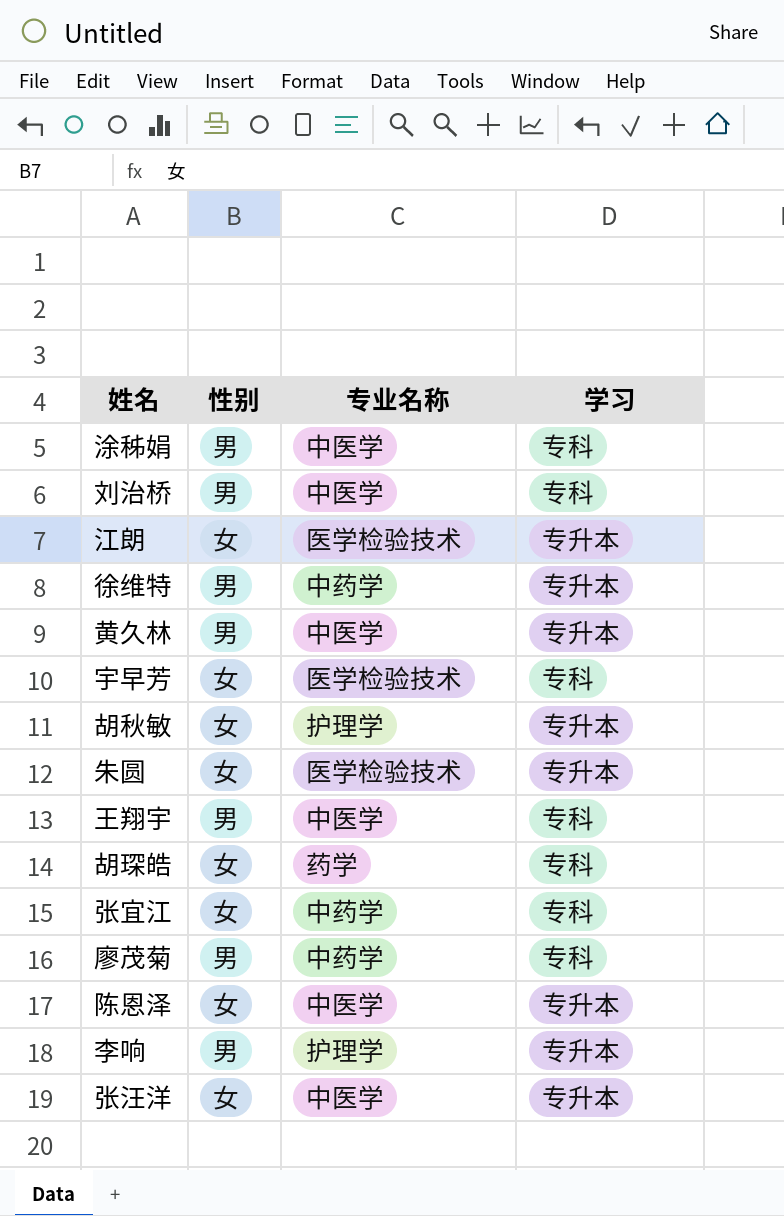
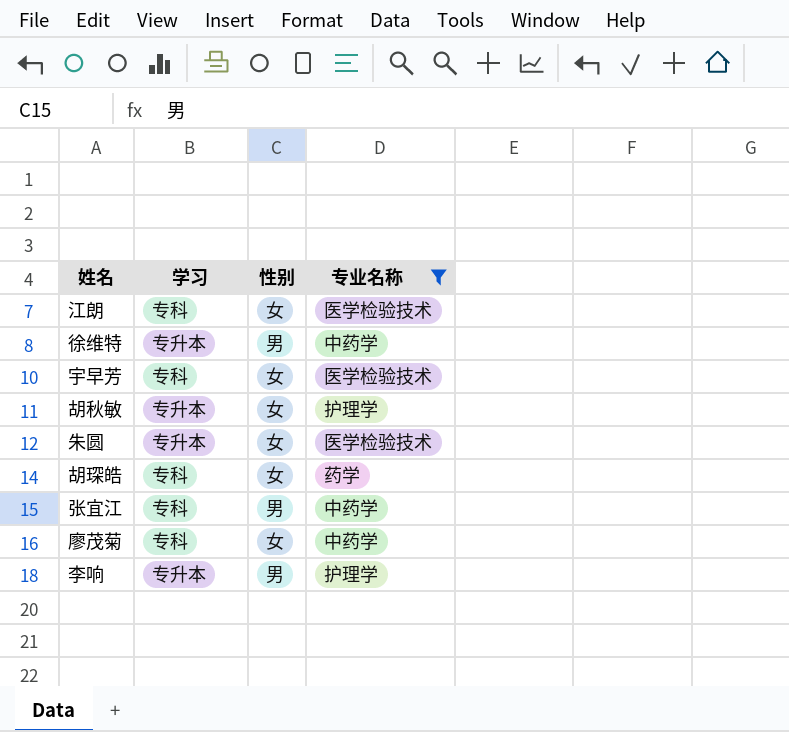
filter: none -> 专业名称 != 中医学
column 学习 | position: 4 -> 2
江朗 | 学习: 专升本 -> 专科
张宜江 | 性别: 女 -> 男
廖茂菊 | 性别: 男 -> 女

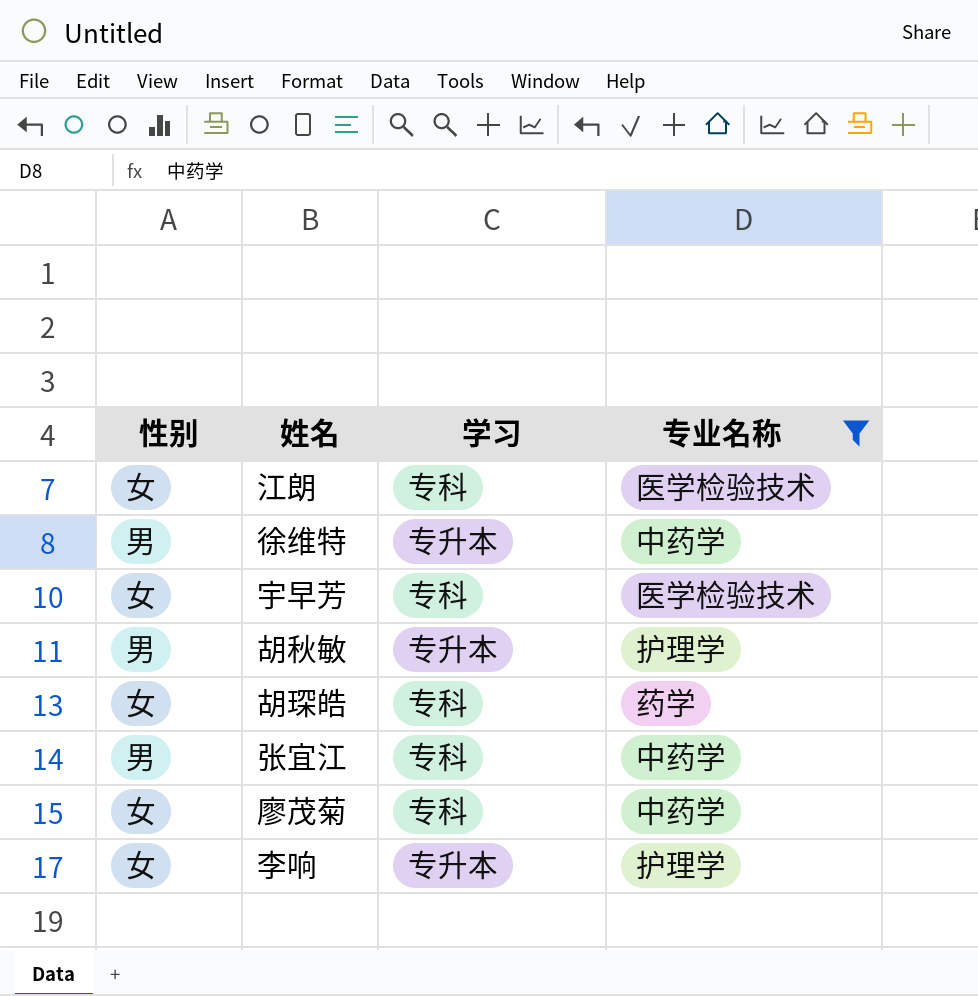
column 性别 | position: 3 -> 1
row 朱圆: 专升本 | 女 | 医学检验技术 -> none
胡秋敏 | 性别: 女 -> 男
李响 | 性别: 男 -> 女

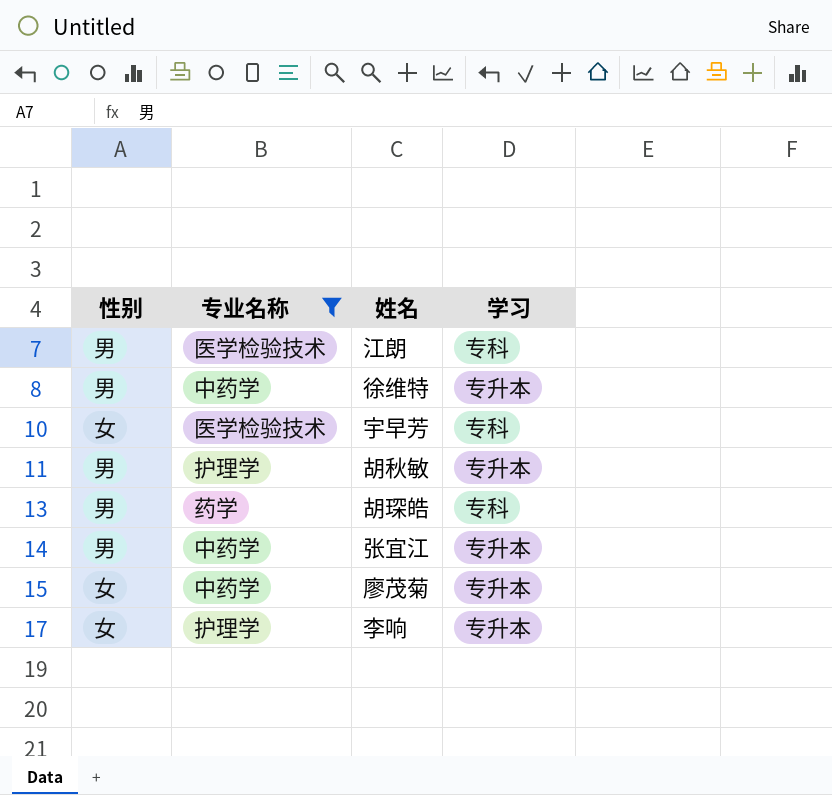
column 专业名称 | position: 4 -> 2
江朗 | 性别: 女 -> 男
胡琛皓 | 性别: 女 -> 男
张宜江 | 学习: 专科 -> 专升本
廖茂菊 | 学习: 专科 -> 专升本

